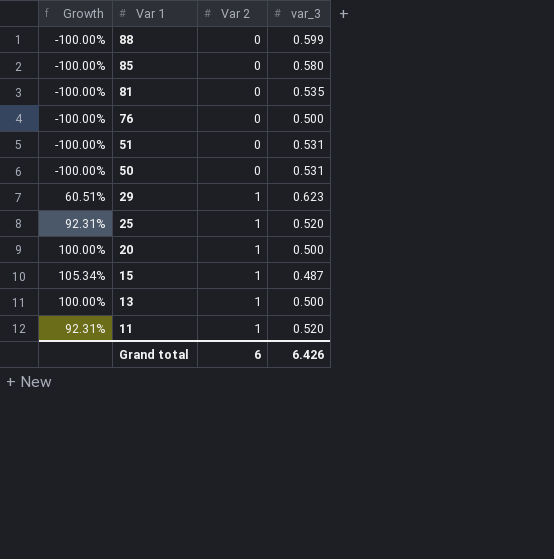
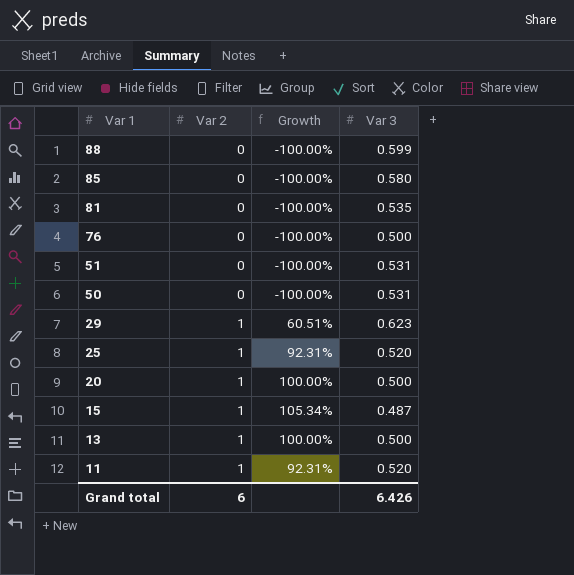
column Growth | position: 1 -> 3
column name: var_3 -> Var 3

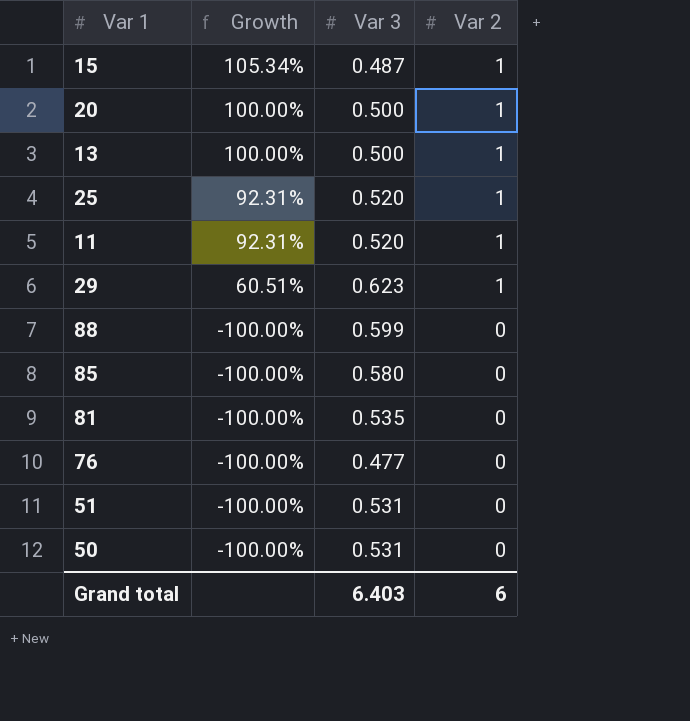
row order: Var 1 descending -> Growth descending
column Var 2 | position: 2 -> 4
76 | Var 3: 0.500 -> 0.477
Grand total | Var 3: 6.426 -> 6.403

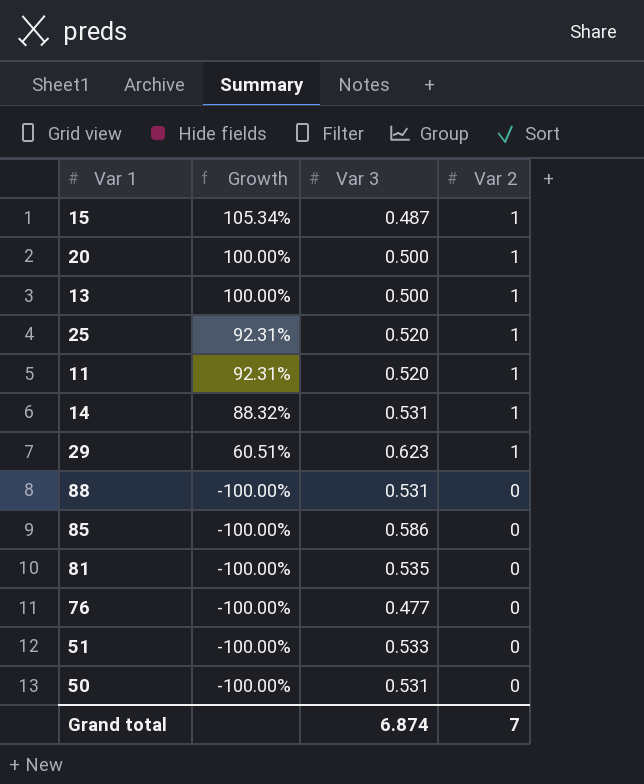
row 14: none -> 88.32% | 0.531 | 1
88 | Var 3: 0.599 -> 0.531
85 | Var 3: 0.580 -> 0.586
51 | Var 3: 0.531 -> 0.533
Grand total | Var 3: 6.403 -> 6.874
Grand total | Var 2: 6 -> 7

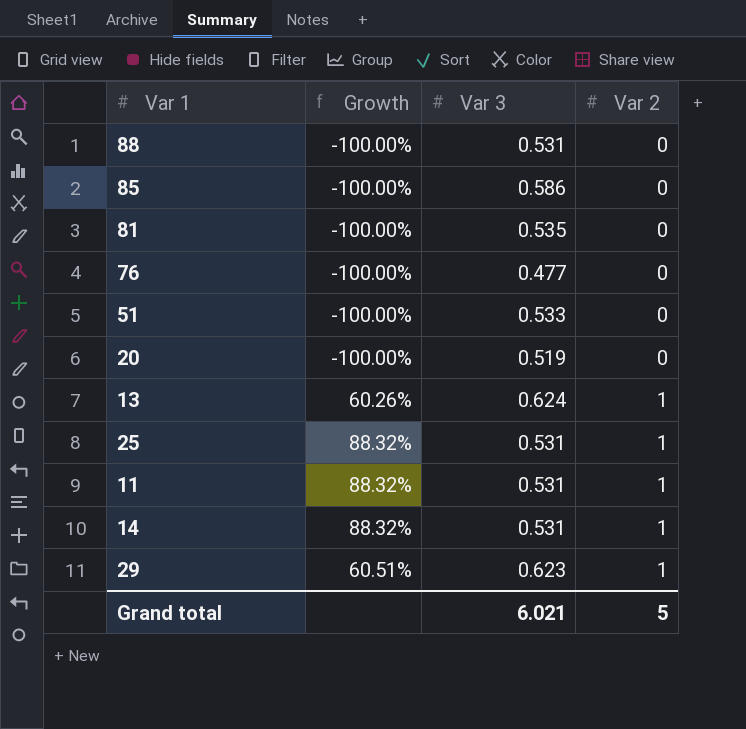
row order: Growth descending -> Var 2 ascending
row 15: 105.34% | 0.487 | 1 -> none
row 50: -100.00% | 0.531 | 0 -> none
20 | Growth: 100.00% -> -100.00%
20 | Var 3: 0.500 -> 0.519
20 | Var 2: 1 -> 0
13 | Growth: 100.00% -> 60.26%
13 | Var 3: 0.500 -> 0.624
25 | Growth: 92.31% -> 88.32%
25 | Var 3: 0.520 -> 0.531
11 | Growth: 92.31% -> 88.32%
11 | Var 3: 0.520 -> 0.531
Grand total | Var 3: 6.874 -> 6.021
Grand total | Var 2: 7 -> 5

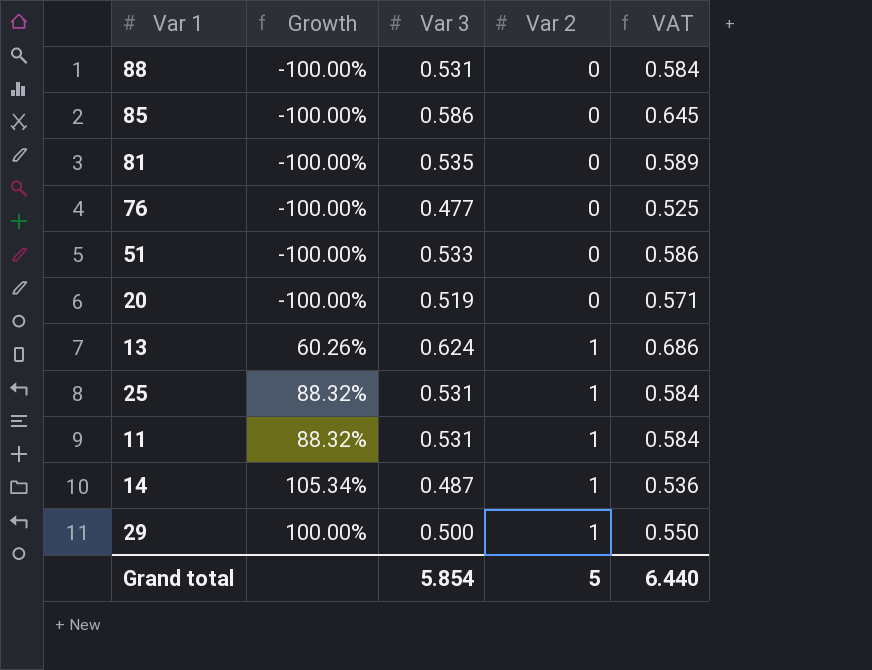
column VAT | formula: none -> [Var 3] * 1.1
14 | Growth: 88.32% -> 105.34%
14 | Var 3: 0.531 -> 0.487
29 | Growth: 60.51% -> 100.00%
29 | Var 3: 0.623 -> 0.500
Grand total | Var 3: 6.021 -> 5.854

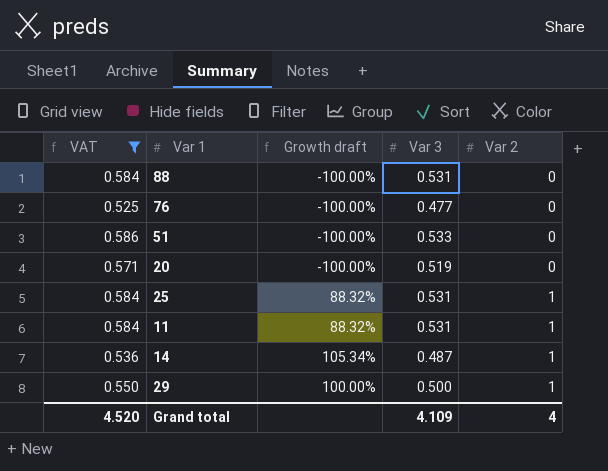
filter: none -> VAT <= 0.586
column VAT | position: 5 -> 1
column name: Growth -> Growth draft
Grand total | VAT: 6.440 -> 4.520
Grand total | Var 3: 5.854 -> 4.109
Grand total | Var 2: 5 -> 4

